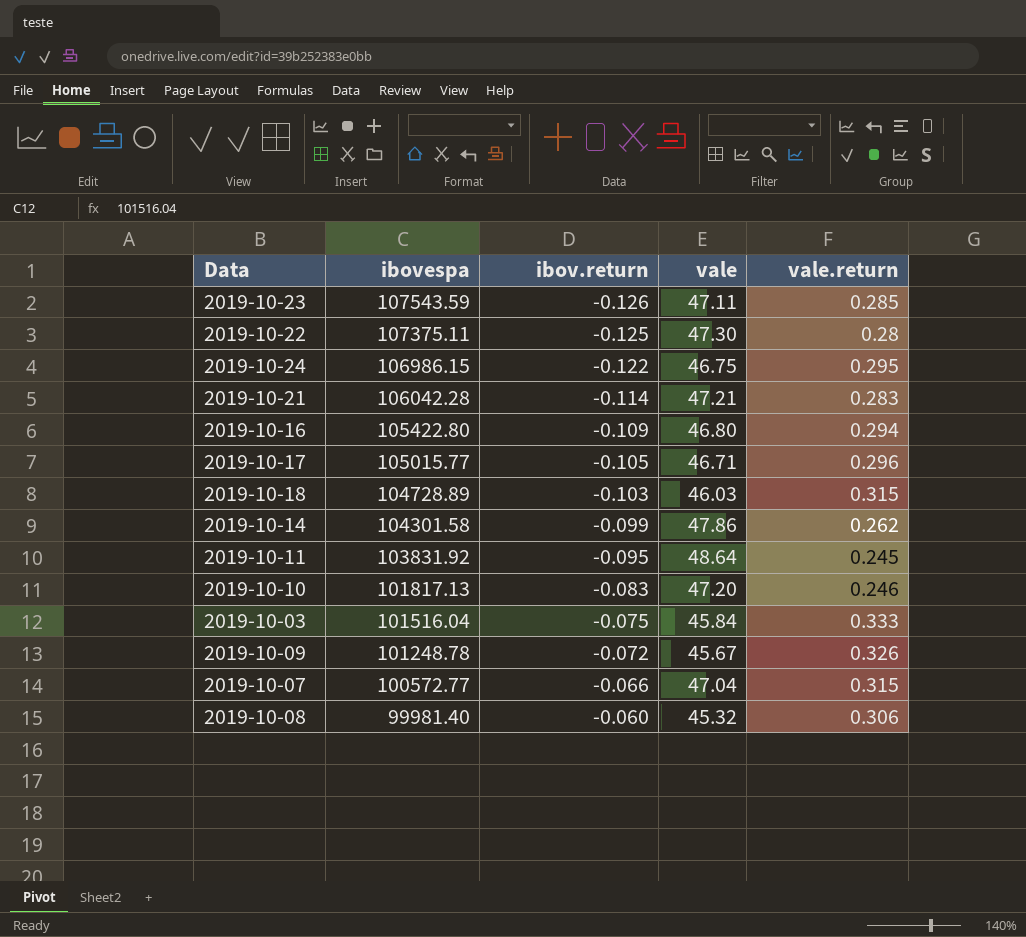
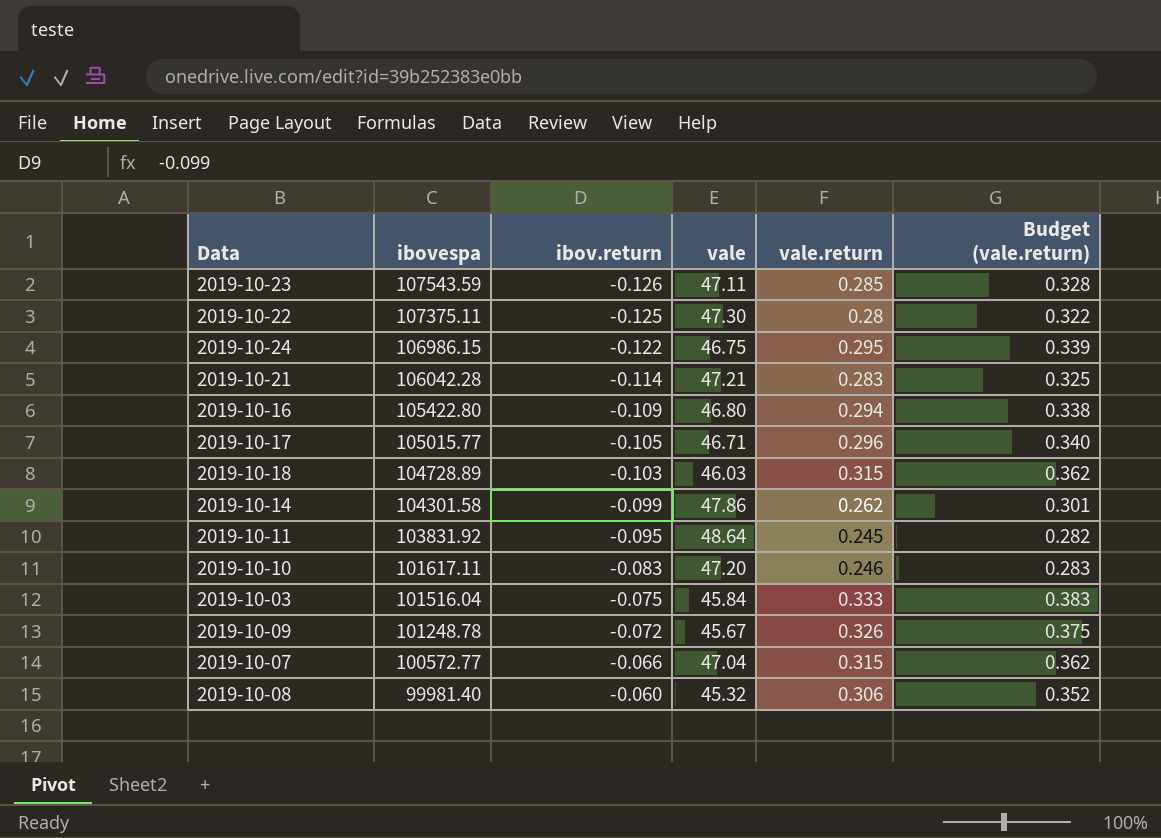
column Budget (vale.return) | formula: none -> [vale.return] * 1.15
2019-10-10 | ibovespa: 101817.13 -> 101617.11

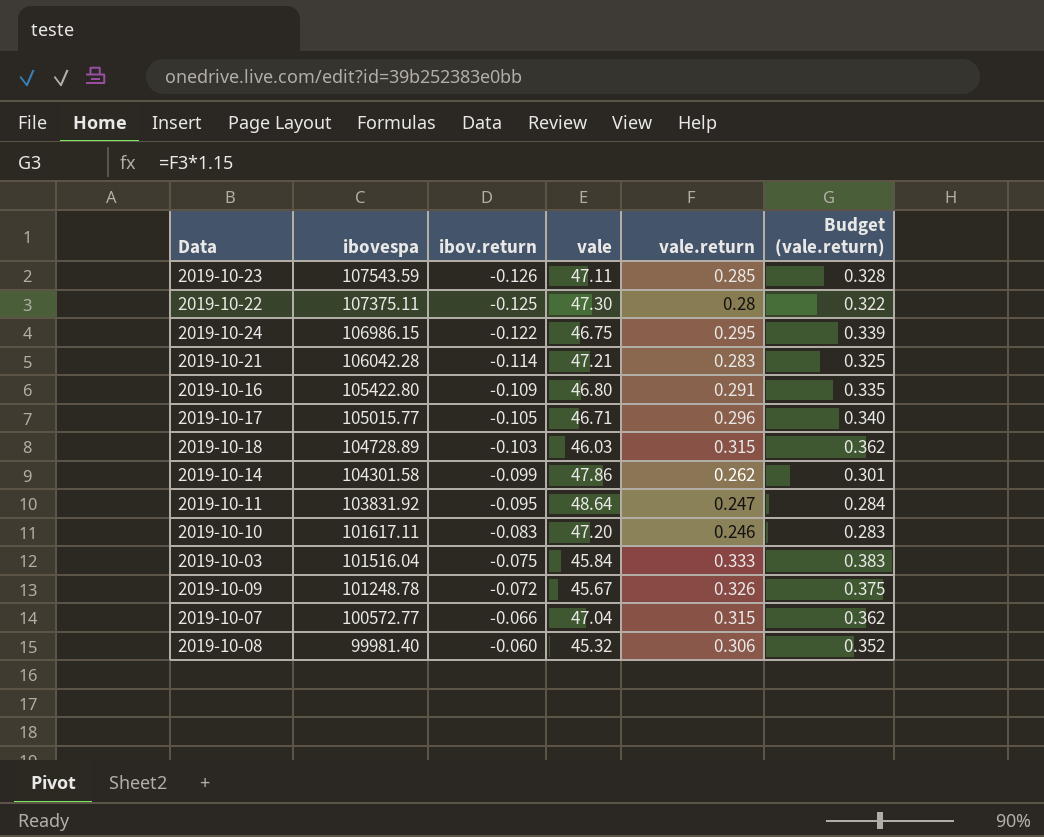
2019-10-16 | vale.return: 0.294 -> 0.291
2019-10-16 | Budget (vale.return): 0.338 -> 0.335
2019-10-11 | vale.return: 0.245 -> 0.247
2019-10-11 | Budget (vale.return): 0.282 -> 0.284

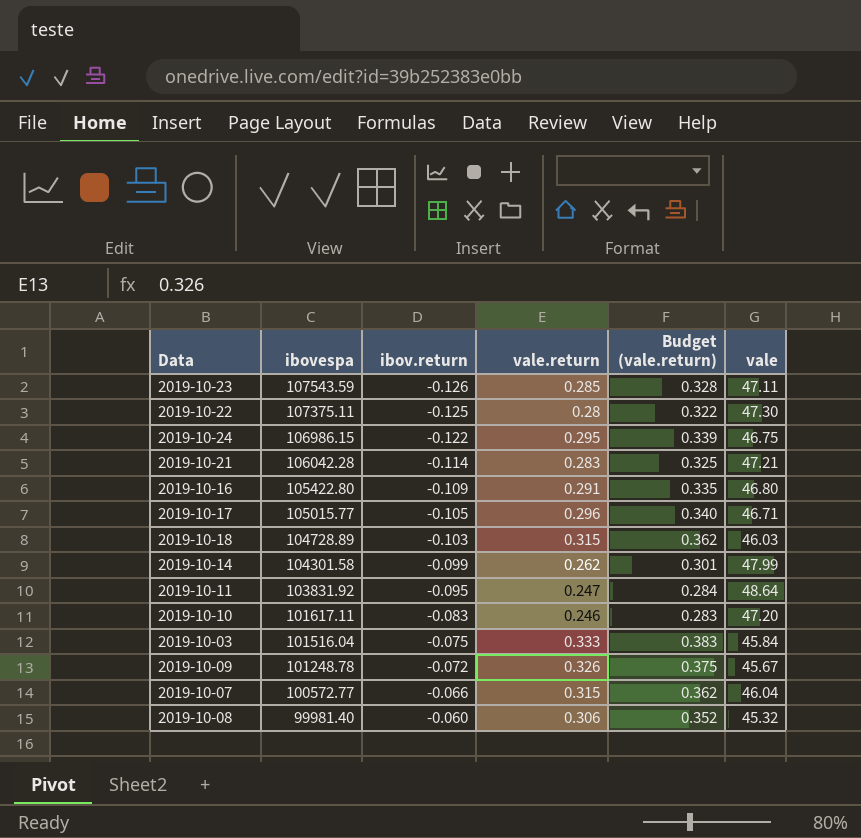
column vale | position: 4 -> 6
2019-10-14 | vale: 47.86 -> 47.99
2019-10-07 | vale: 47.04 -> 46.04

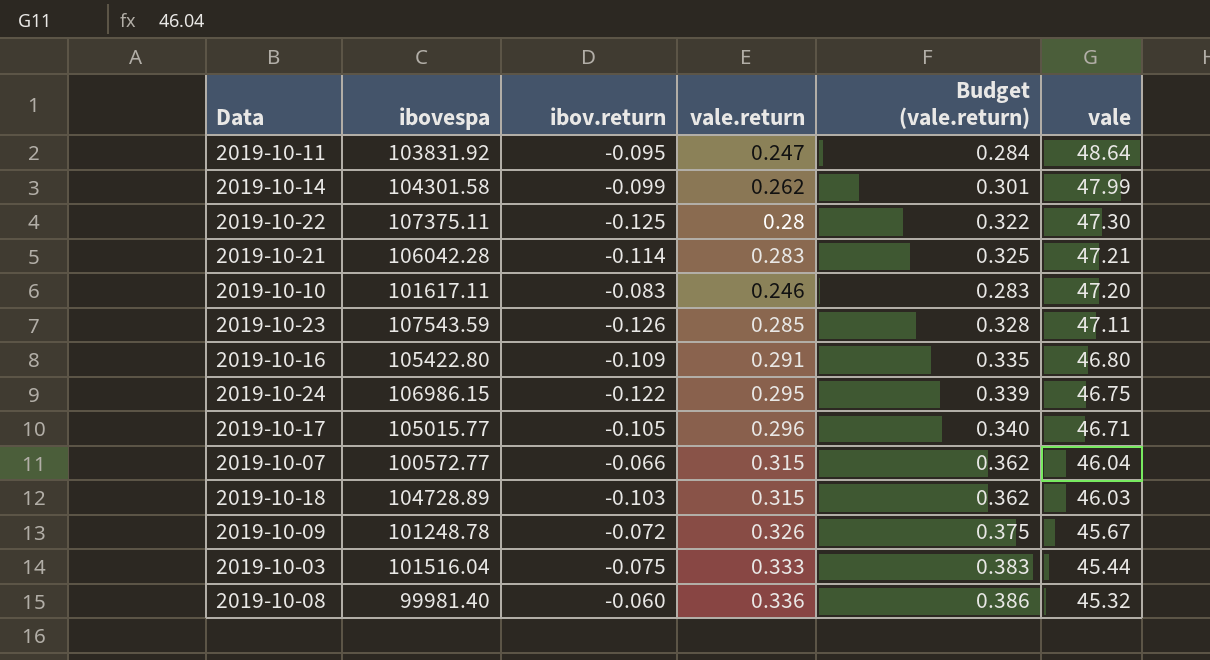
row order: ibovespa descending -> vale descending
2019-10-03 | vale: 45.84 -> 45.44
2019-10-08 | vale.return: 0.306 -> 0.336
2019-10-08 | Budget (vale.return): 0.352 -> 0.386

